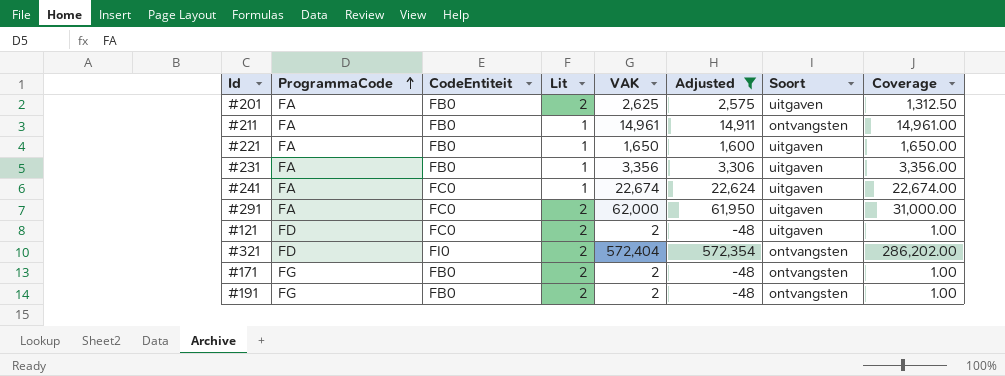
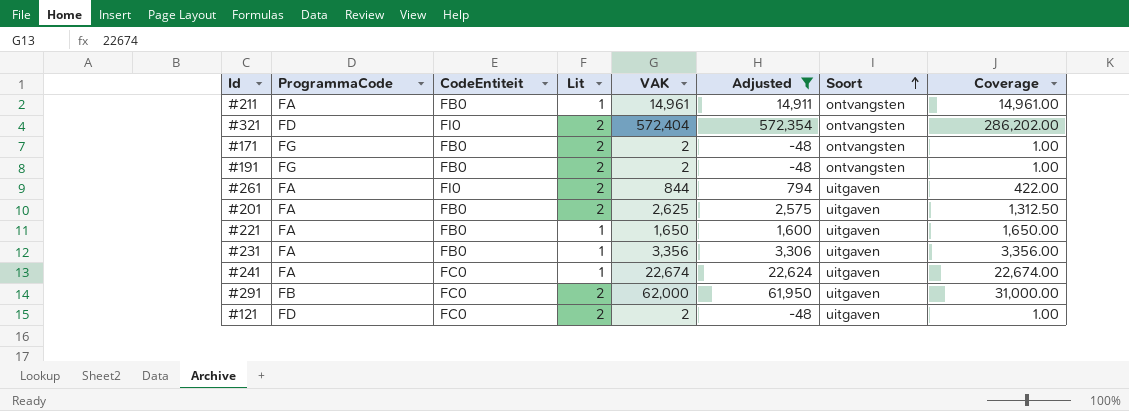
row order: ProgrammaCode ascending -> Soort ascending
row #261: none -> FA | FI0 | 2 | 844 | 794 | uitgaven | 422.00
#291 | ProgrammaCode: FA -> FB

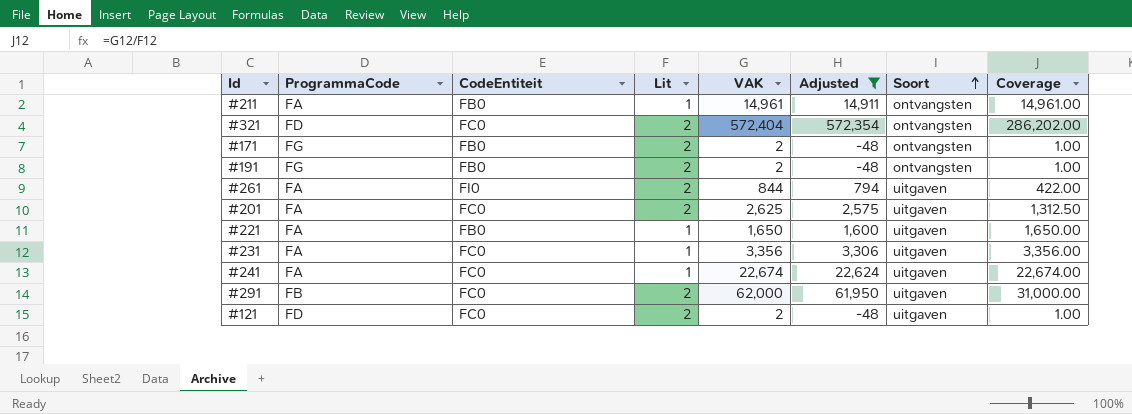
#321 | CodeEntiteit: FI0 -> FC0
#201 | CodeEntiteit: FB0 -> FC0
#231 | CodeEntiteit: FB0 -> FC0

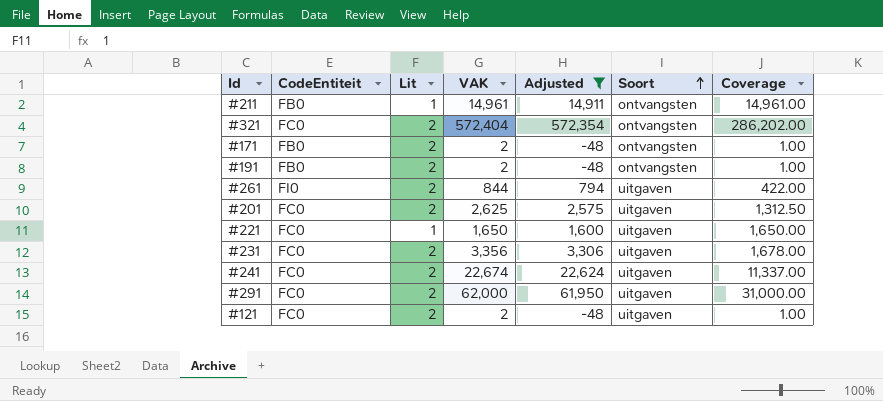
column ProgrammaCode | position: 2 -> none
#221 | CodeEntiteit: FB0 -> FC0
#231 | Lit: 1 -> 2
#231 | Coverage: 3,356.00 -> 1,678.00
#241 | Lit: 1 -> 2
#241 | Coverage: 22,674.00 -> 11,337.00

